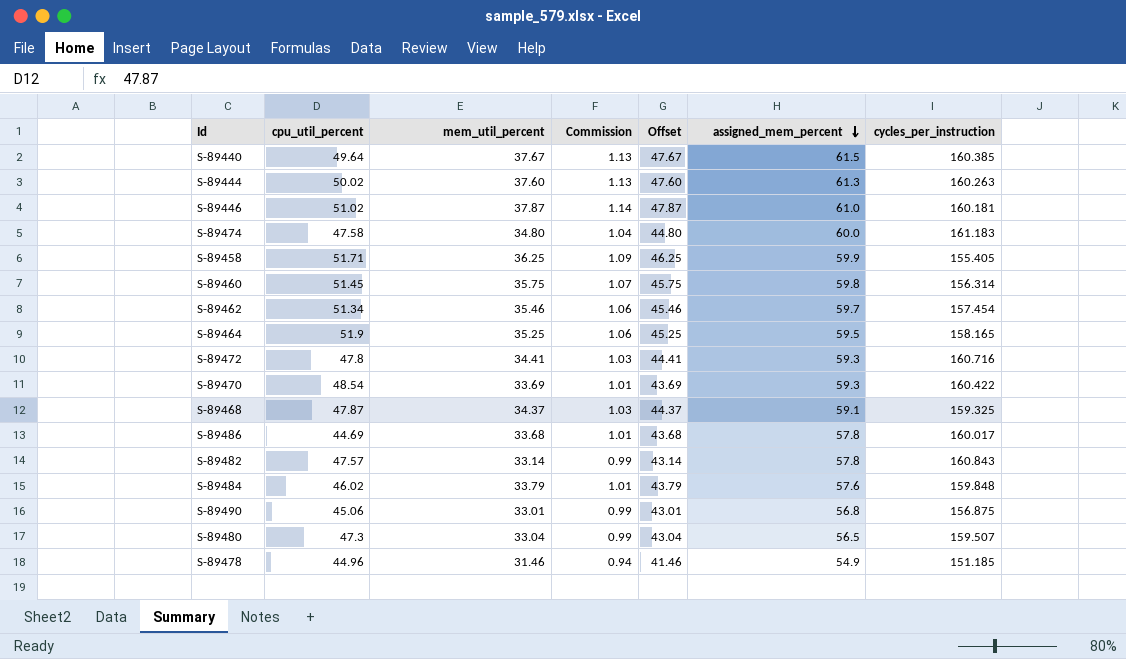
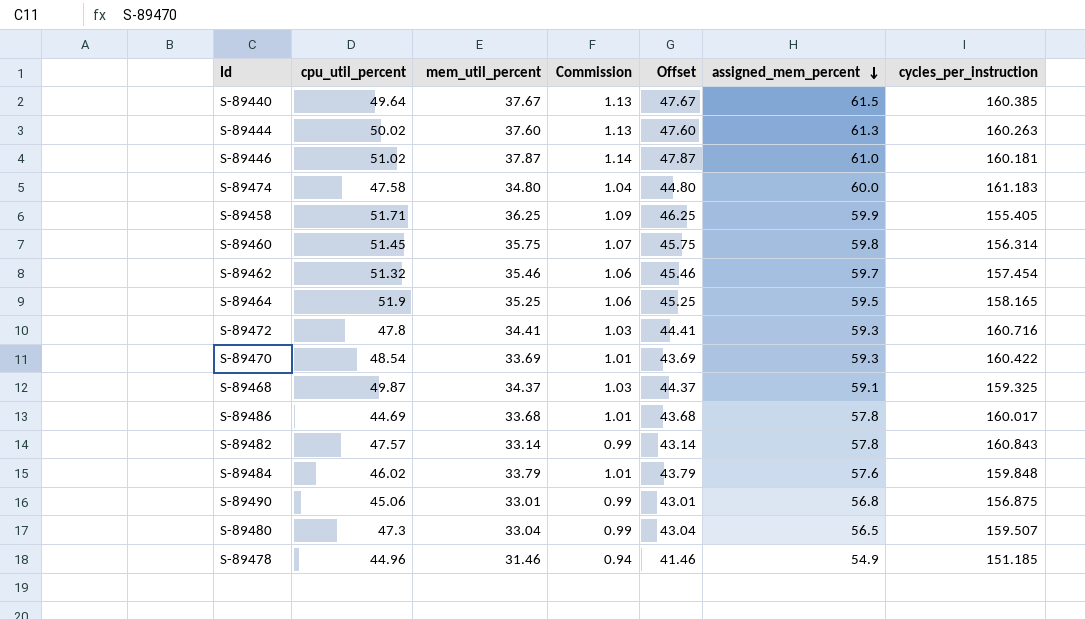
S-89462 | cpu_util_percent: 51.34 -> 51.32
S-89468 | cpu_util_percent: 47.87 -> 49.87

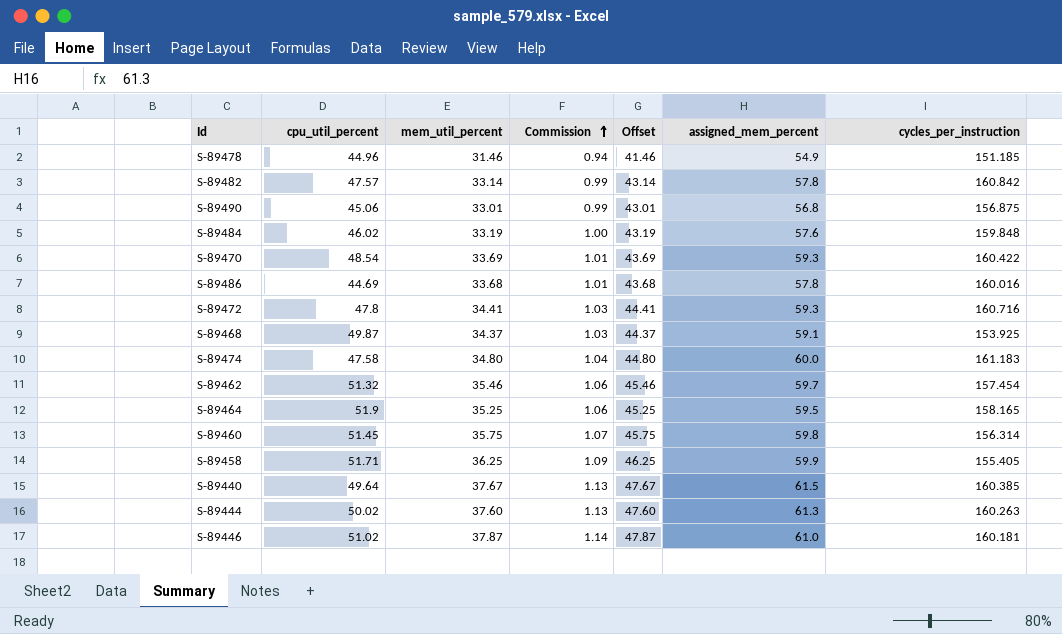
row order: assigned_mem_percent descending -> Commission ascending
row S-89480: 47.3 | 33.04 | 0.99 | 43.04 | 56.5 | 159.507 -> none
S-89482 | cycles_per_instruction: 160.843 -> 160.842
S-89484 | mem_util_percent: 33.79 -> 33.19
S-89484 | Commission: 1.01 -> 1.00
S-89484 | Offset: 43.79 -> 43.19
S-89486 | cycles_per_instruction: 160.017 -> 160.016
S-89468 | cycles_per_instruction: 159.325 -> 153.925

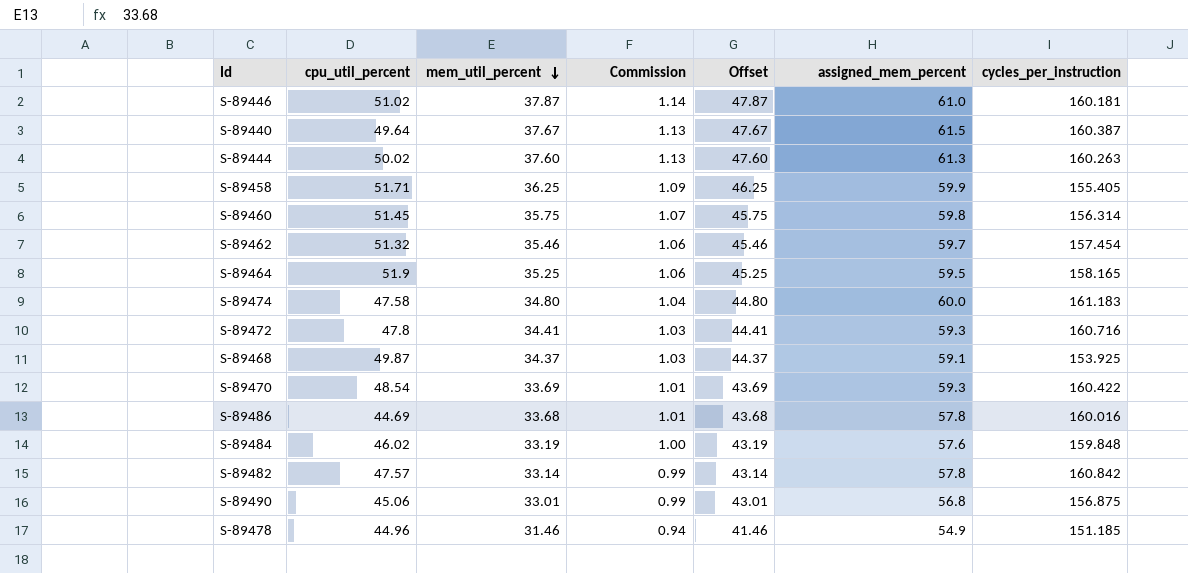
row order: Commission ascending -> mem_util_percent descending
S-89440 | cycles_per_instruction: 160.385 -> 160.387

